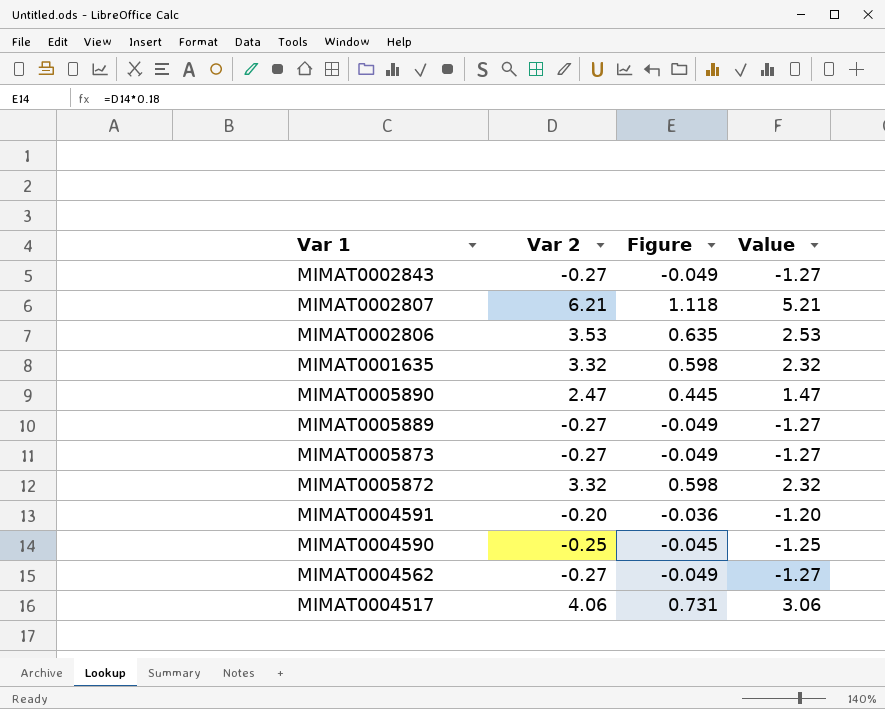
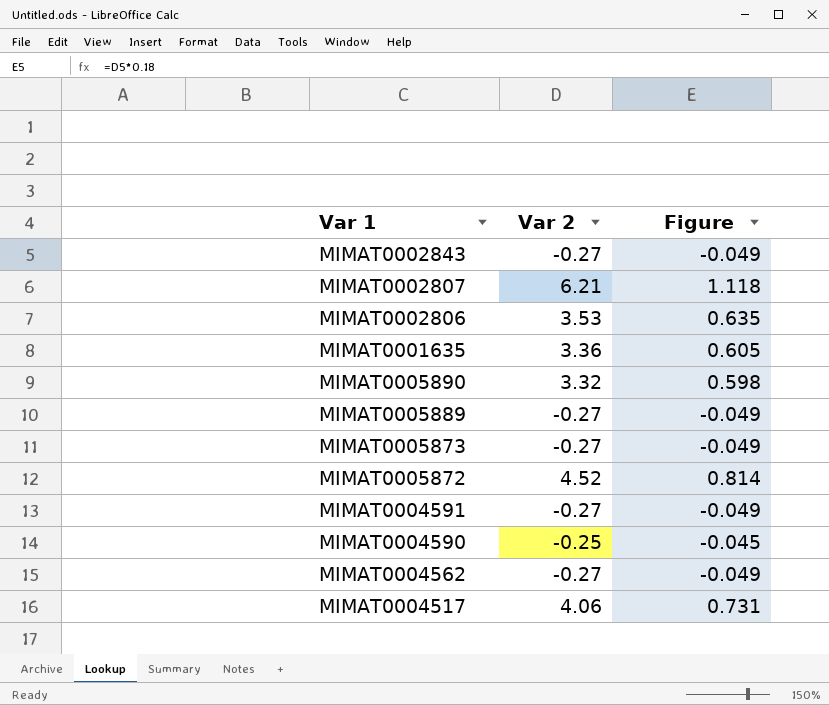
column Value | formula: [Var 2] - 1 -> none
MIMAT0001635 | Var 2: 3.32 -> 3.36
MIMAT0001635 | Figure: 0.598 -> 0.605
MIMAT0005890 | Var 2: 2.47 -> 3.32
MIMAT0005890 | Figure: 0.445 -> 0.598
MIMAT0005872 | Var 2: 3.32 -> 4.52
MIMAT0005872 | Figure: 0.598 -> 0.814
MIMAT0004591 | Var 2: -0.20 -> -0.27
MIMAT0004591 | Figure: -0.036 -> -0.049

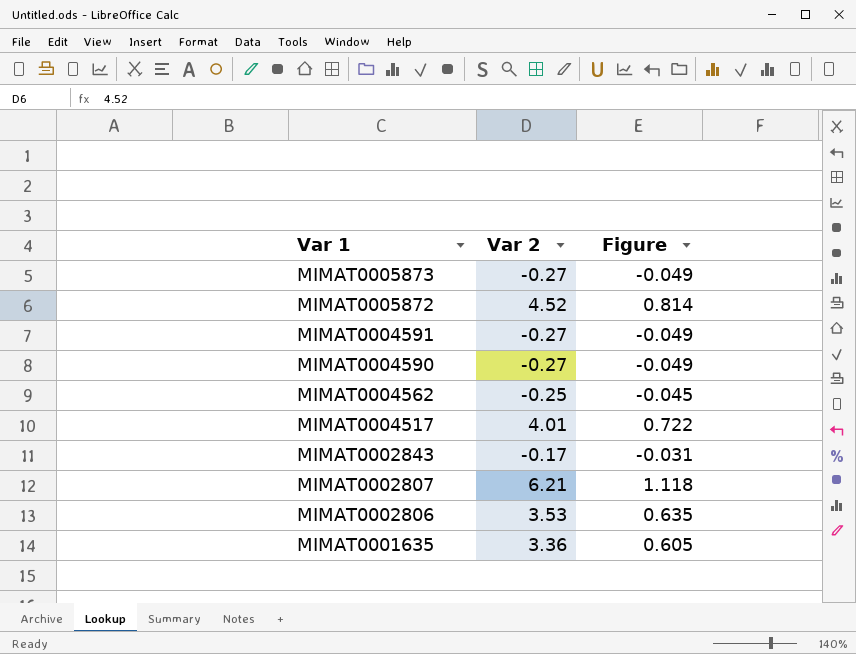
row order: none -> Var 1 descending
row MIMAT0005890: 3.32 | 0.598 -> none
row MIMAT0005889: -0.27 | -0.049 -> none
MIMAT0004590 | Var 2: -0.25 -> -0.27
MIMAT0004590 | Figure: -0.045 -> -0.049
MIMAT0004562 | Var 2: -0.27 -> -0.25
MIMAT0004562 | Figure: -0.049 -> -0.045
MIMAT0004517 | Var 2: 4.06 -> 4.01
MIMAT0004517 | Figure: 0.731 -> 0.722
MIMAT0002843 | Var 2: -0.27 -> -0.17
MIMAT0002843 | Figure: -0.049 -> -0.031

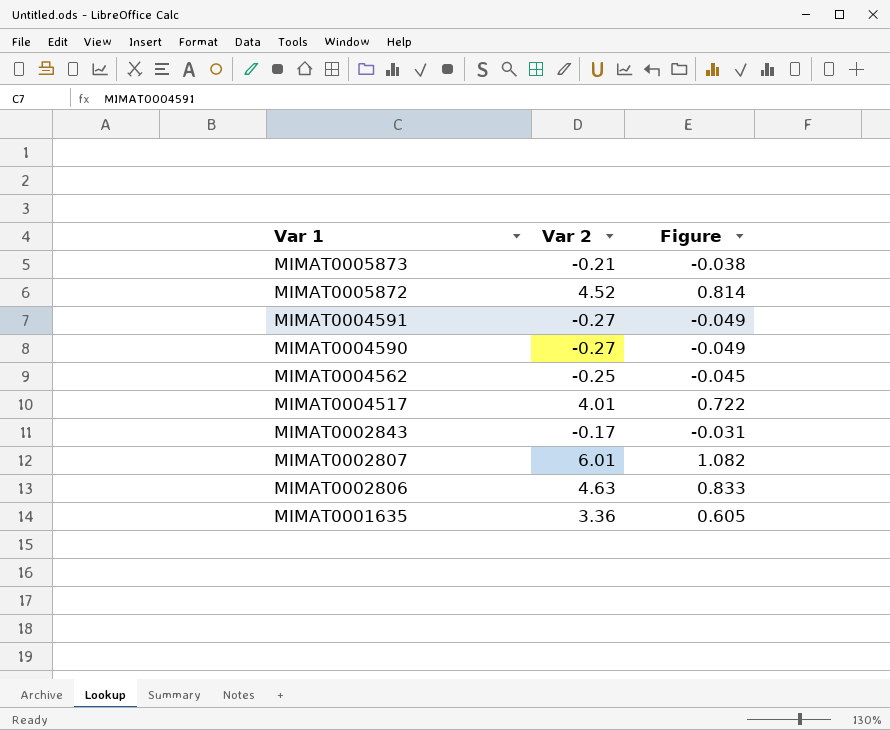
MIMAT0005873 | Var 2: -0.27 -> -0.21
MIMAT0005873 | Figure: -0.049 -> -0.038
MIMAT0002807 | Var 2: 6.21 -> 6.01
MIMAT0002807 | Figure: 1.118 -> 1.082
MIMAT0002806 | Var 2: 3.53 -> 4.63
MIMAT0002806 | Figure: 0.635 -> 0.833

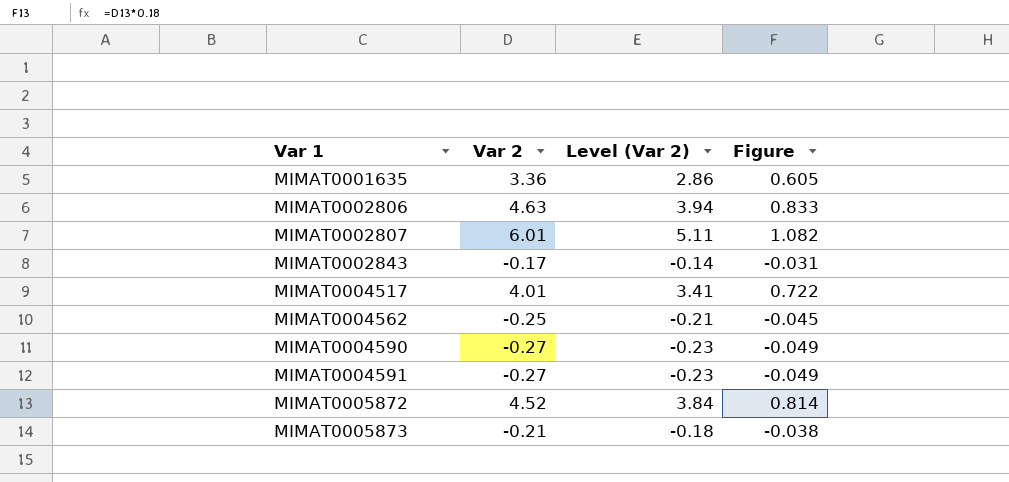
row order: Var 1 descending -> Var 1 ascending
column Level (Var 2) | formula: none -> [Var 2] * 0.85

